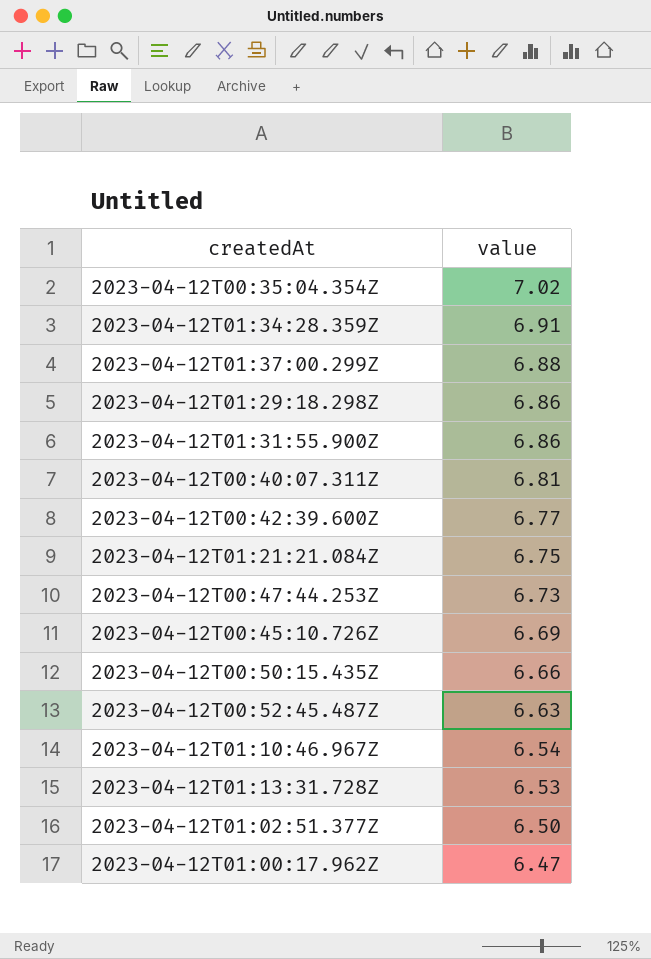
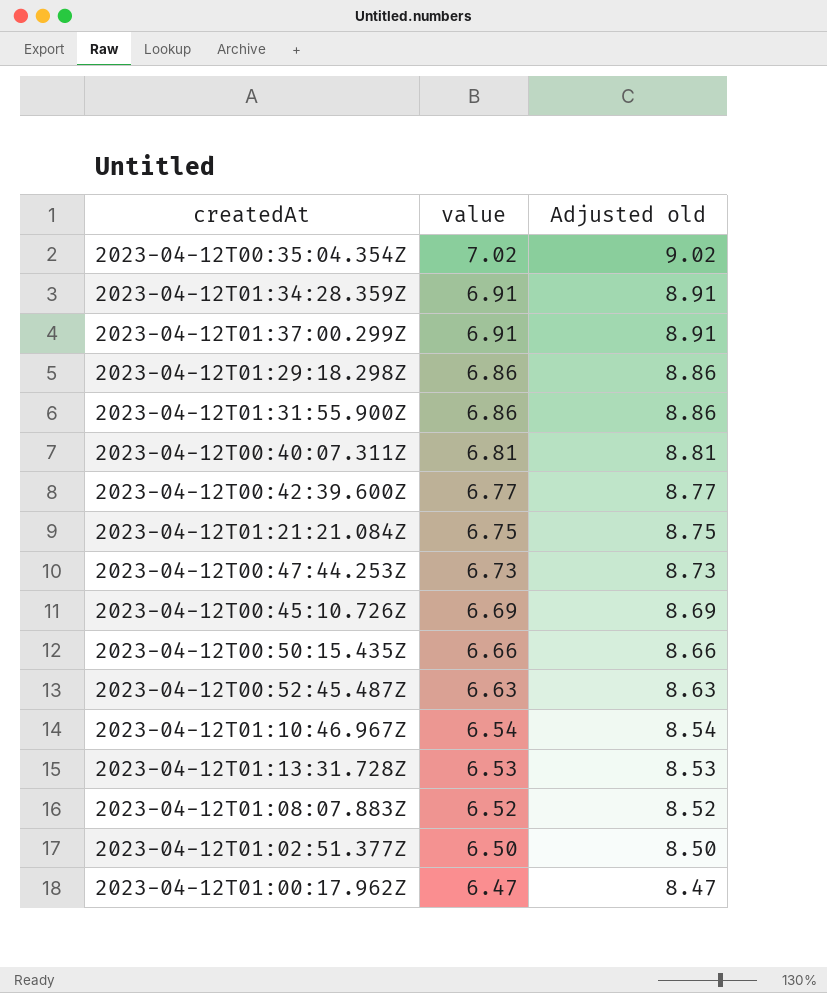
column Adjusted old | formula: none -> [value] + 2
2023-04-12T01:37:00.299Z | value: 6.88 -> 6.91
row 2023-04-12T01:08:07.883Z: none -> 6.52 | 8.52

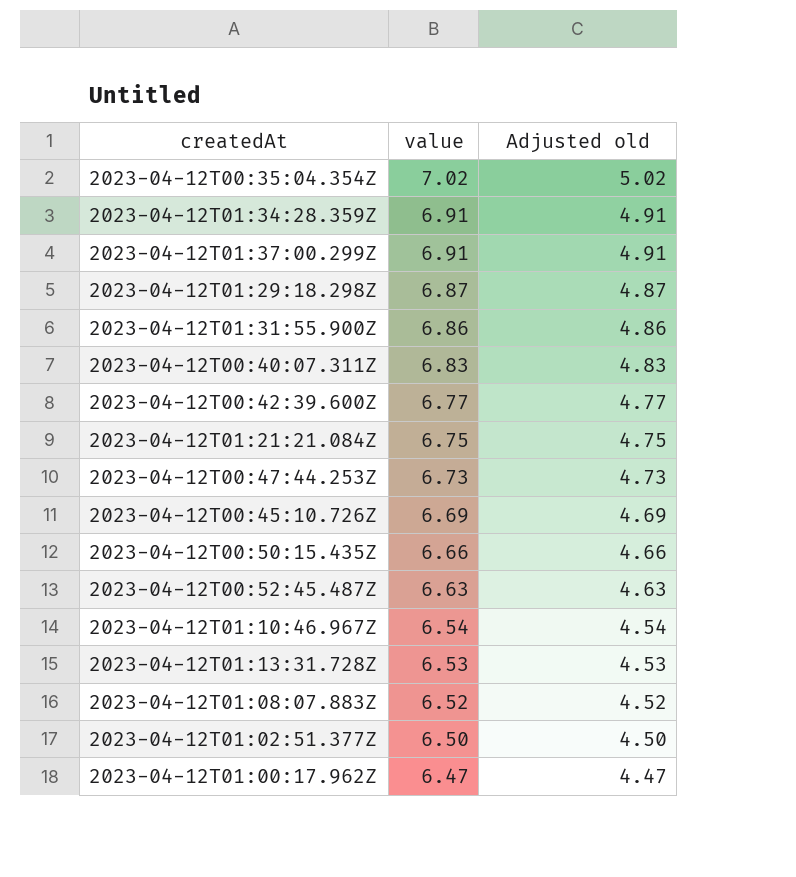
column Adjusted old | formula: [value] + 2 -> [value] - 2
2023-04-12T01:29:18.298Z | value: 6.86 -> 6.87
2023-04-12T00:40:07.311Z | value: 6.81 -> 6.83

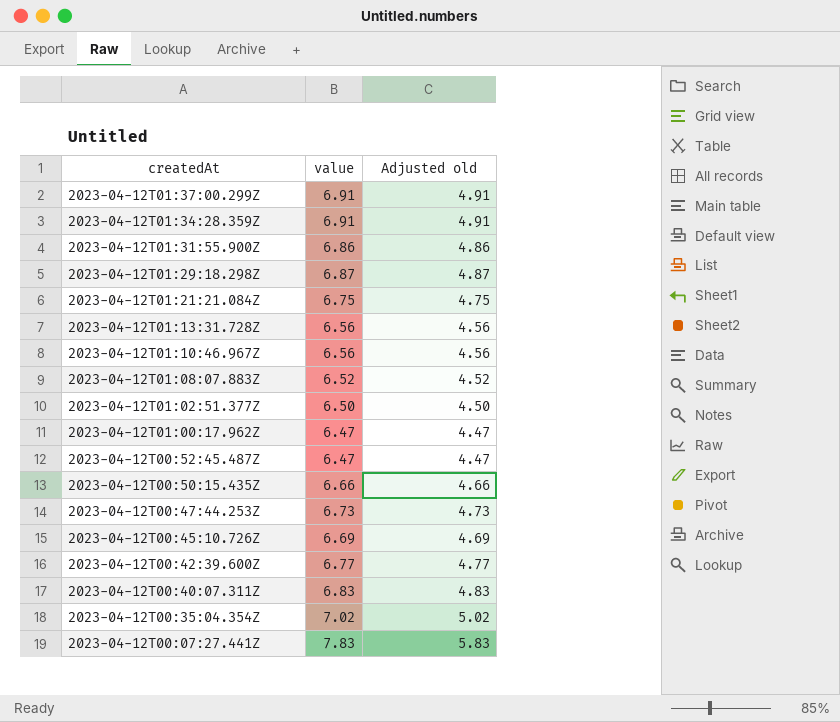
row order: value descending -> createdAt descending
2023-04-12T01:13:31.728Z | value: 6.53 -> 6.56
2023-04-12T01:13:31.728Z | Adjusted old: 4.53 -> 4.56
2023-04-12T01:10:46.967Z | value: 6.54 -> 6.56
2023-04-12T01:10:46.967Z | Adjusted old: 4.54 -> 4.56
2023-04-12T00:52:45.487Z | value: 6.63 -> 6.47
2023-04-12T00:52:45.487Z | Adjusted old: 4.63 -> 4.47
row 2023-04-12T00:07:27.441Z: none -> 7.83 | 5.83

